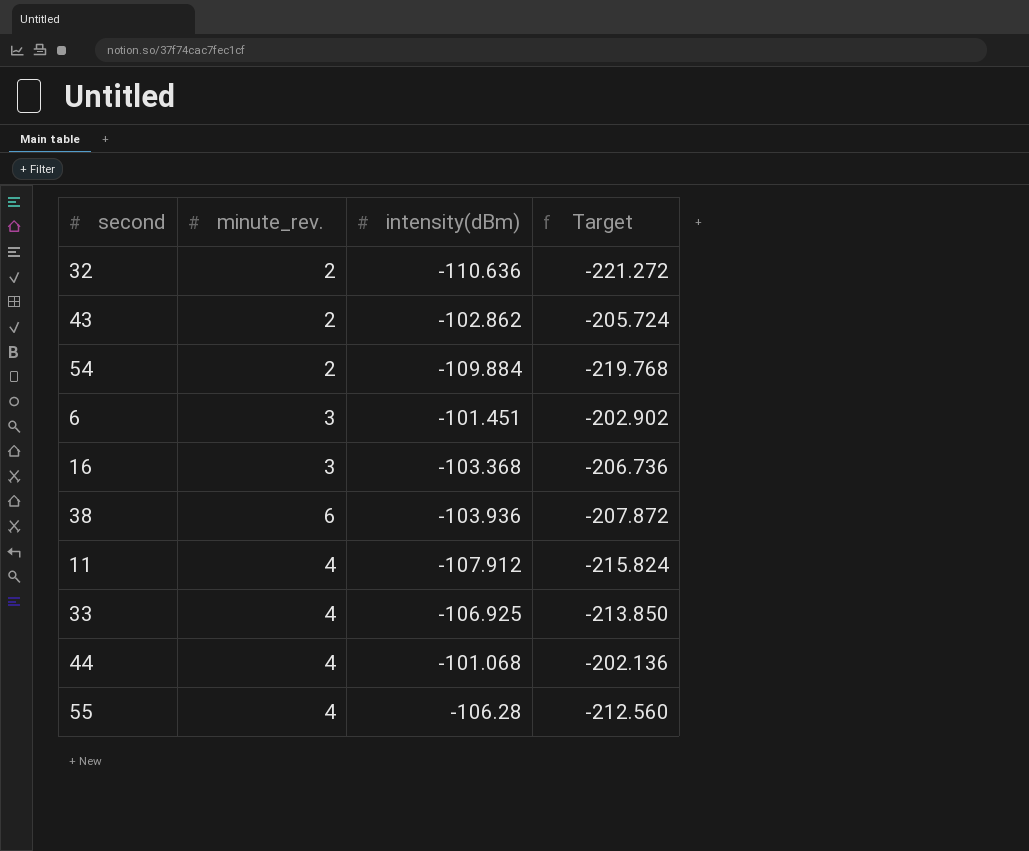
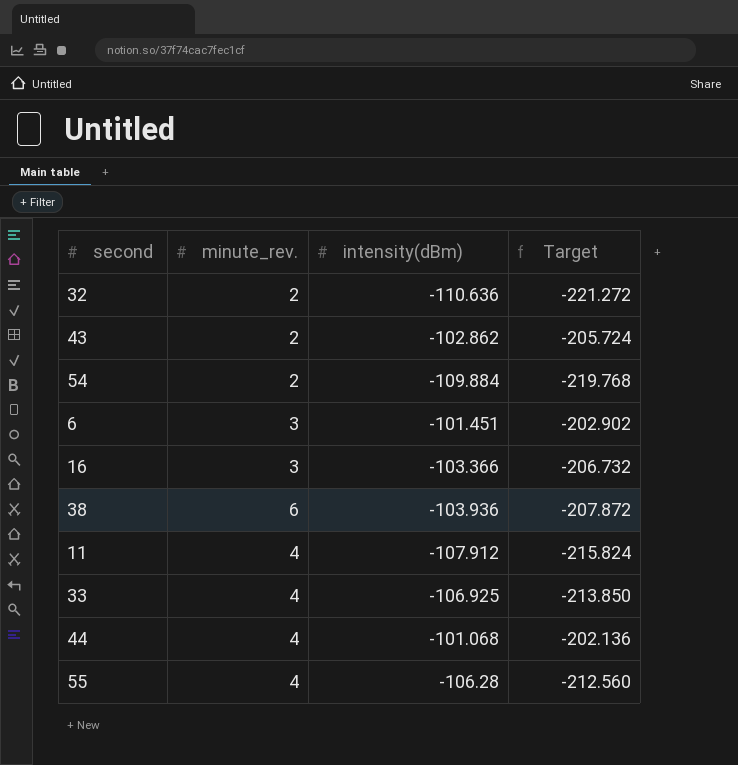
16 | intensity(dBm): -103.368 -> -103.366
16 | Target: -206.736 -> -206.732

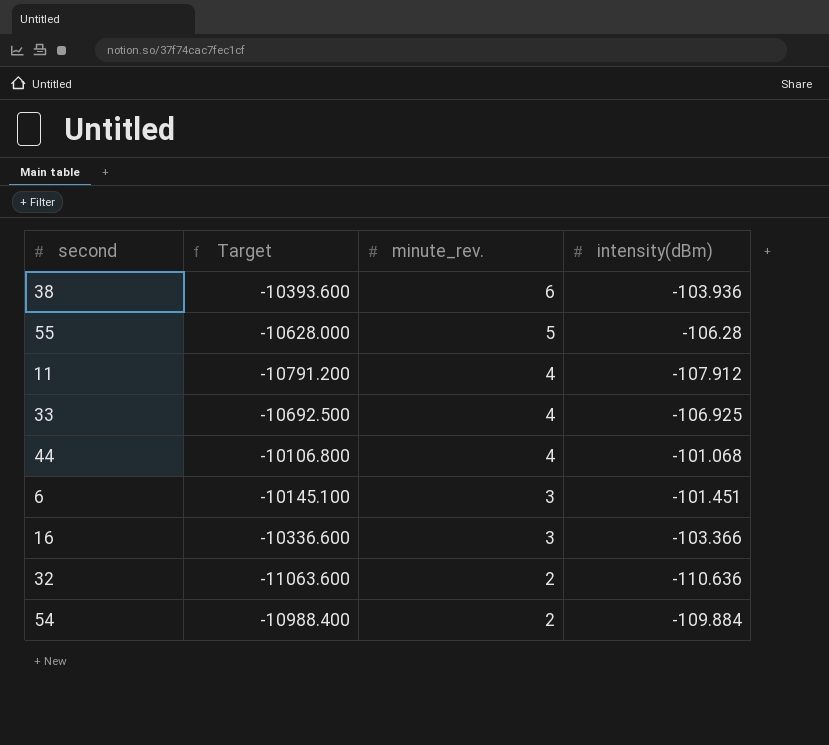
row order: none -> minute_rev. descending
column Target | formula: [intensity(dBm)] * 2 -> [intensity(dBm)] * 100
column Target | position: 4 -> 2
row 43: 2 | -102.862 | -205.724 -> none
55 | minute_rev.: 4 -> 5

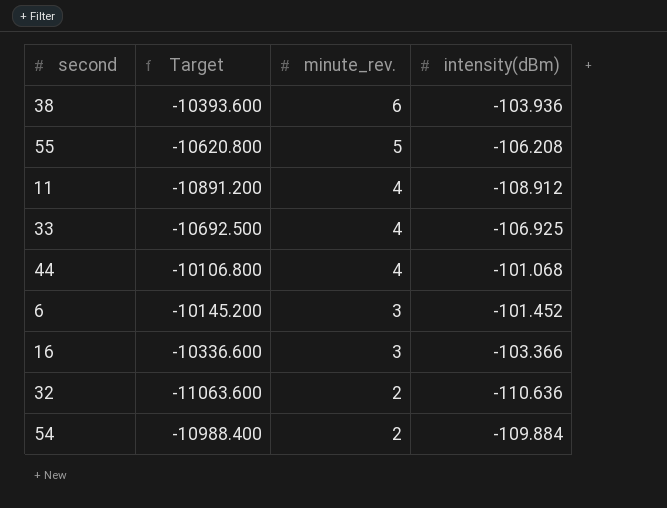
55 | Target: -10628.000 -> -10620.800
55 | intensity(dBm): -106.28 -> -106.208
11 | Target: -10791.200 -> -10891.200
11 | intensity(dBm): -107.912 -> -108.912
6 | Target: -10145.100 -> -10145.200
6 | intensity(dBm): -101.451 -> -101.452

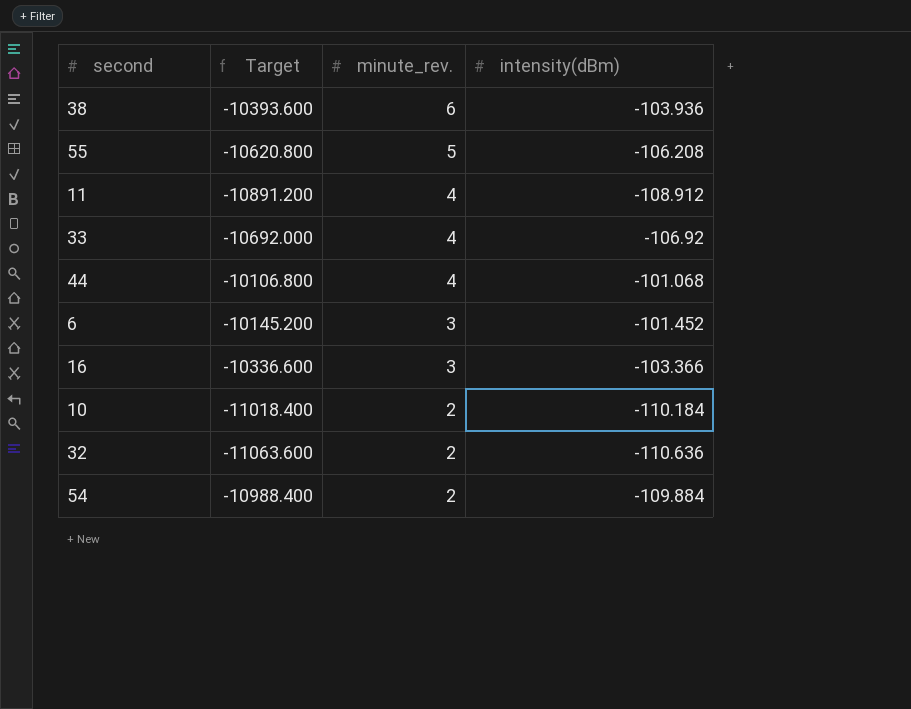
33 | Target: -10692.500 -> -10692.000
33 | intensity(dBm): -106.925 -> -106.92
row 10: none -> -11018.400 | 2 | -110.184

